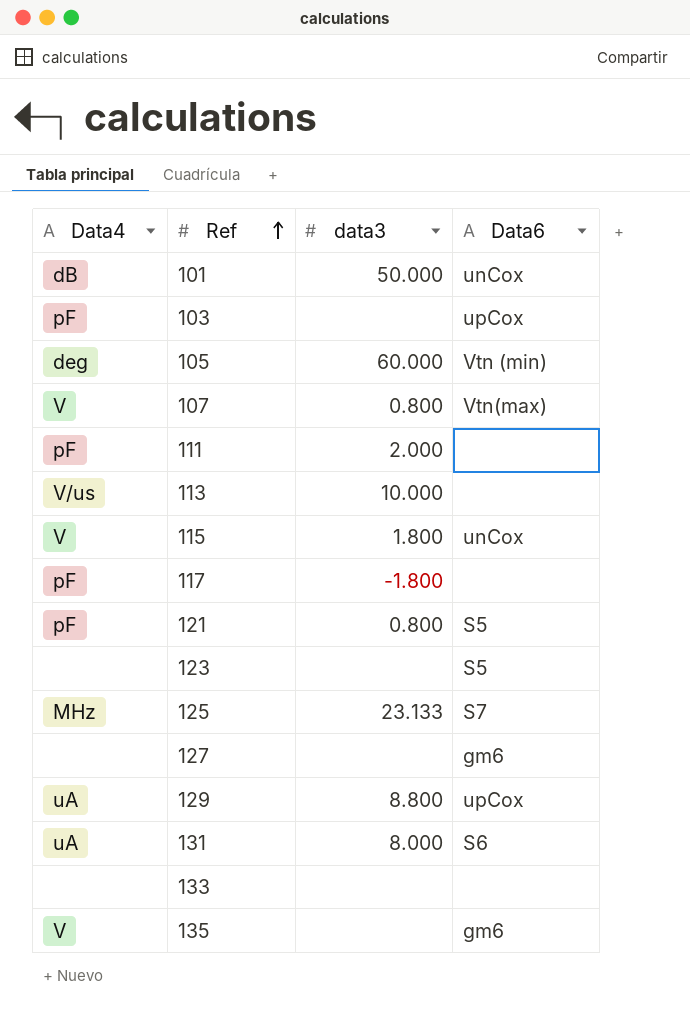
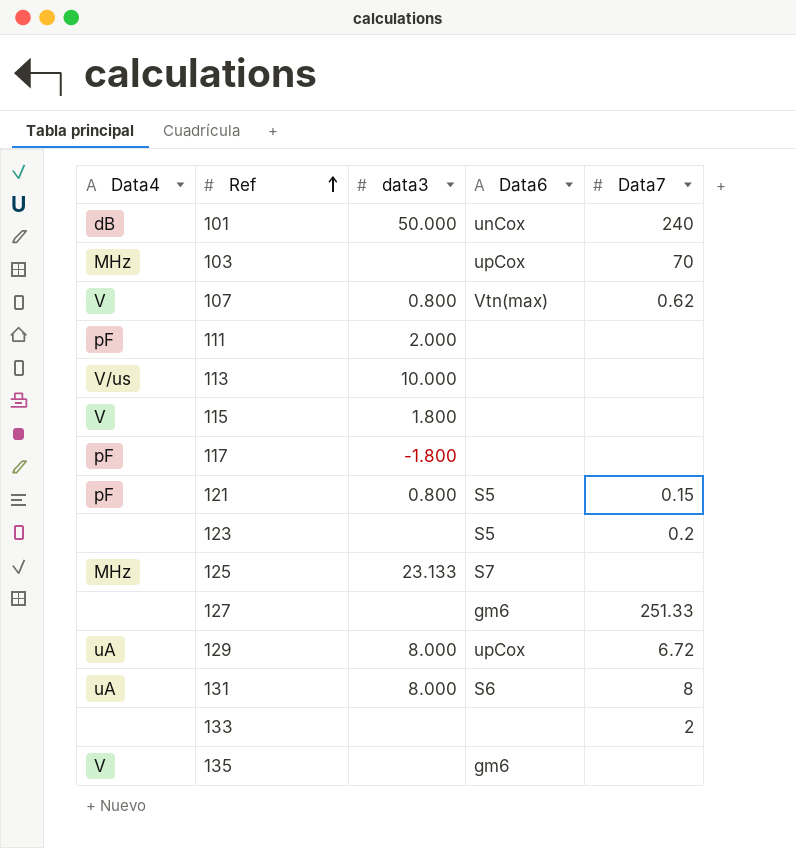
column Data7 | position: none -> 5
row 105: deg | 60.000 | Vtn (min) -> none
103 | Data4: pF -> MHz
115 | Data6: unCox -> none
129 | data3: 8.800 -> 8.000

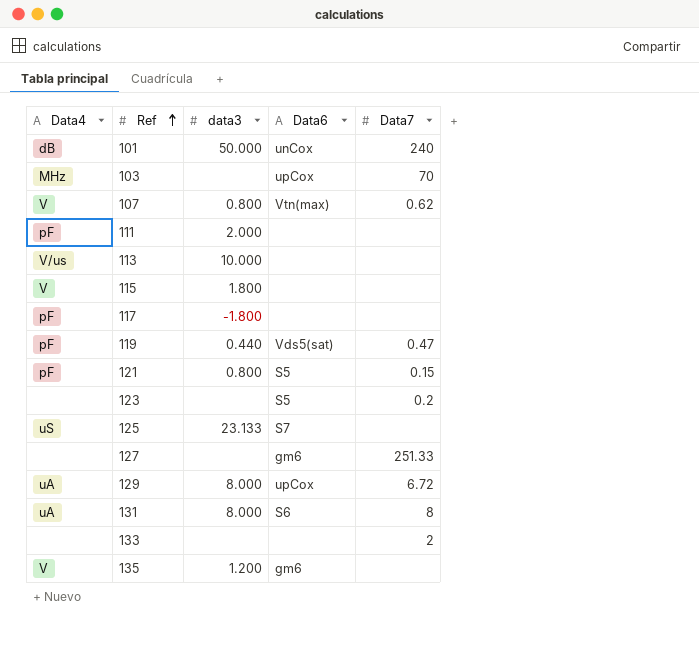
row 119: none -> pF | 0.440 | Vds5(sat) | 0.47
125 | Data4: MHz -> uS
135 | data3: none -> 1.200

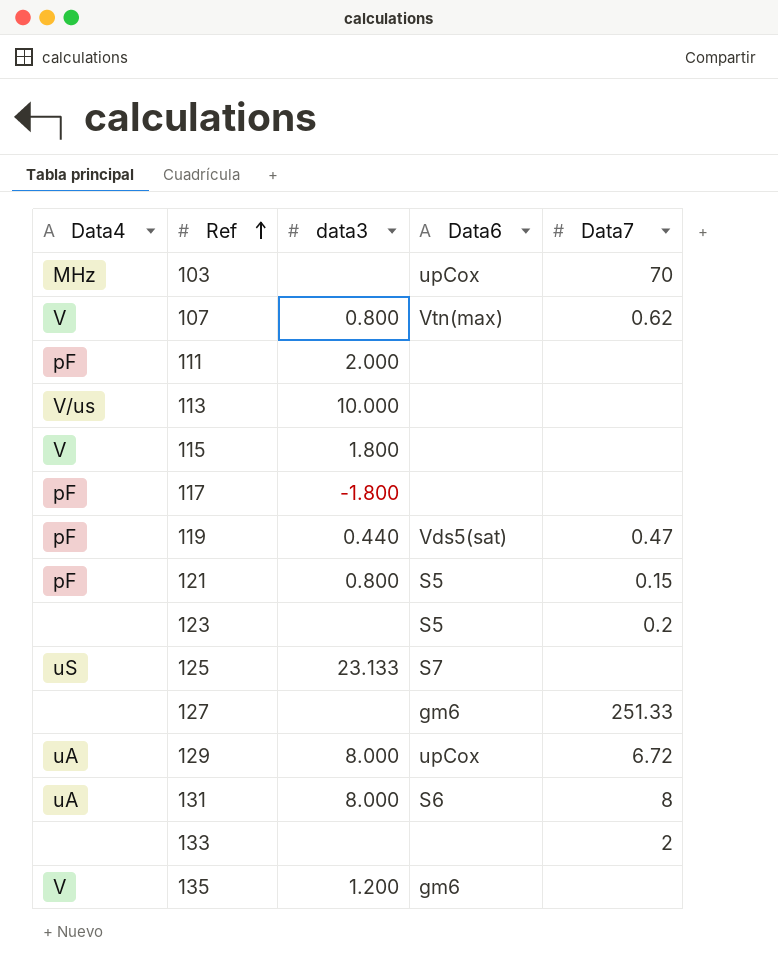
row 101: dB | 50.000 | unCox | 240 -> none

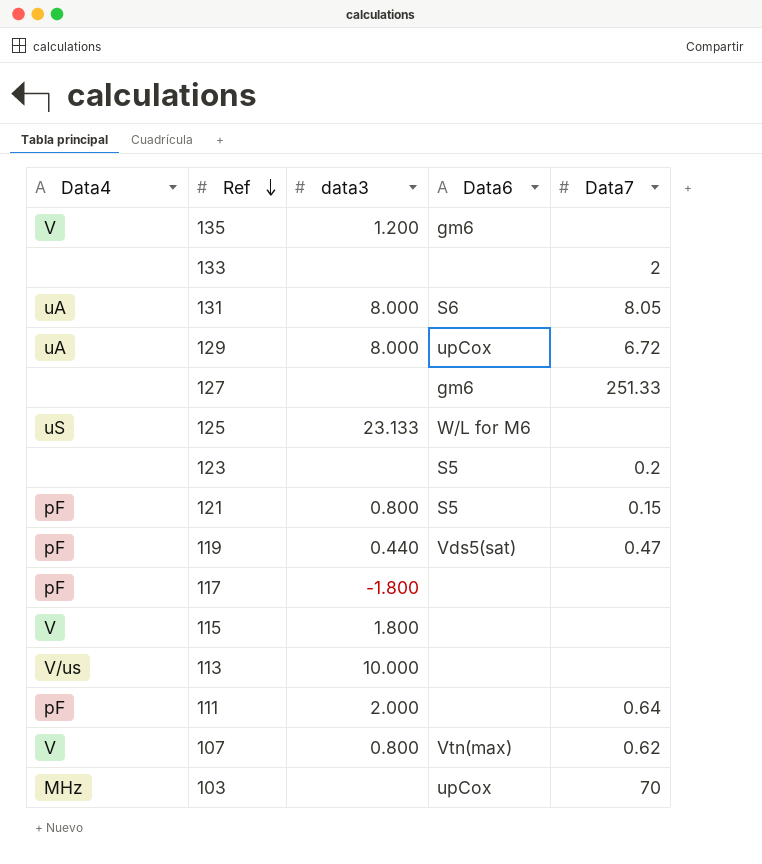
row order: Ref ascending -> Ref descending
131 | Data7: 8 -> 8.05
125 | Data6: S7 -> W/L for M6
111 | Data7: none -> 0.64

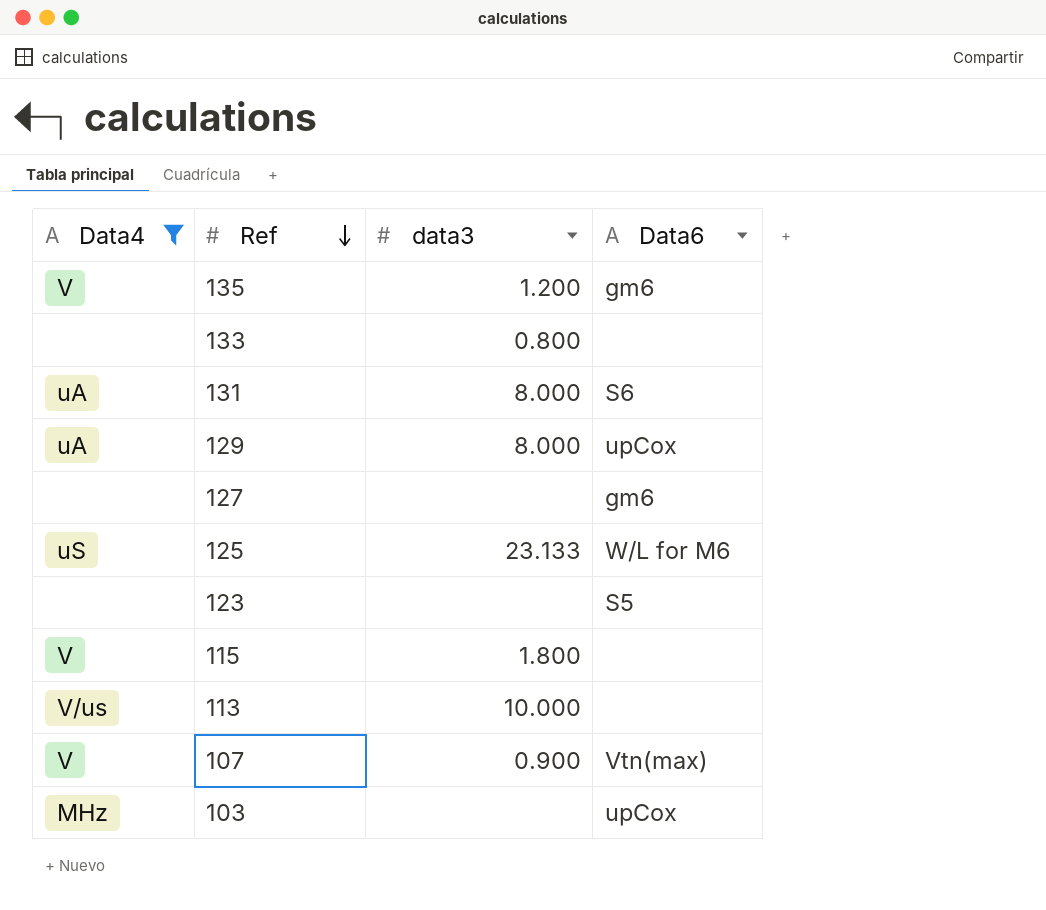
filter: none -> Data4 != pF
column Data7 | position: 5 -> none
133 | data3: none -> 0.800
107 | data3: 0.800 -> 0.900

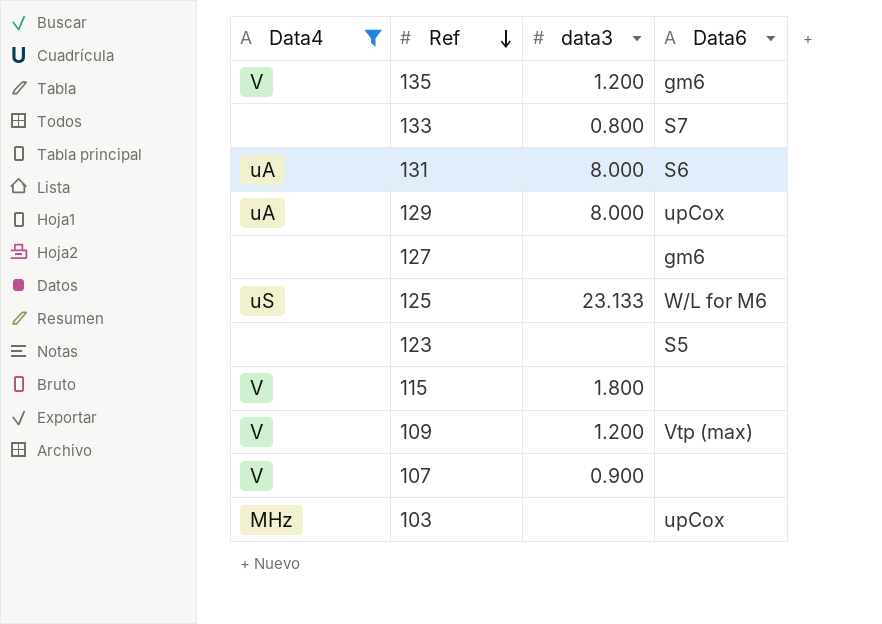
row 113: V/us | 10.000 | none -> none
133 | Data6: none -> S7
row 109: none -> V | 1.200 | Vtp (max)
107 | Data6: Vtn(max) -> none

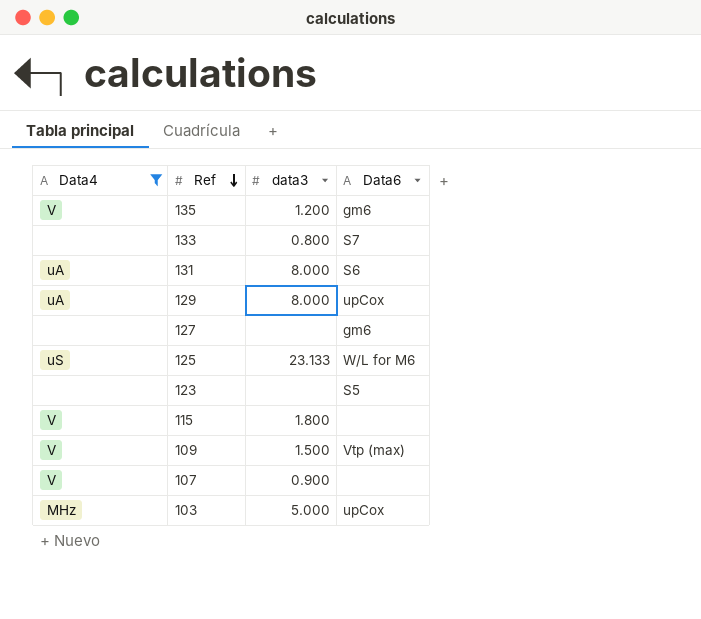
109 | data3: 1.200 -> 1.500
103 | data3: none -> 5.000

